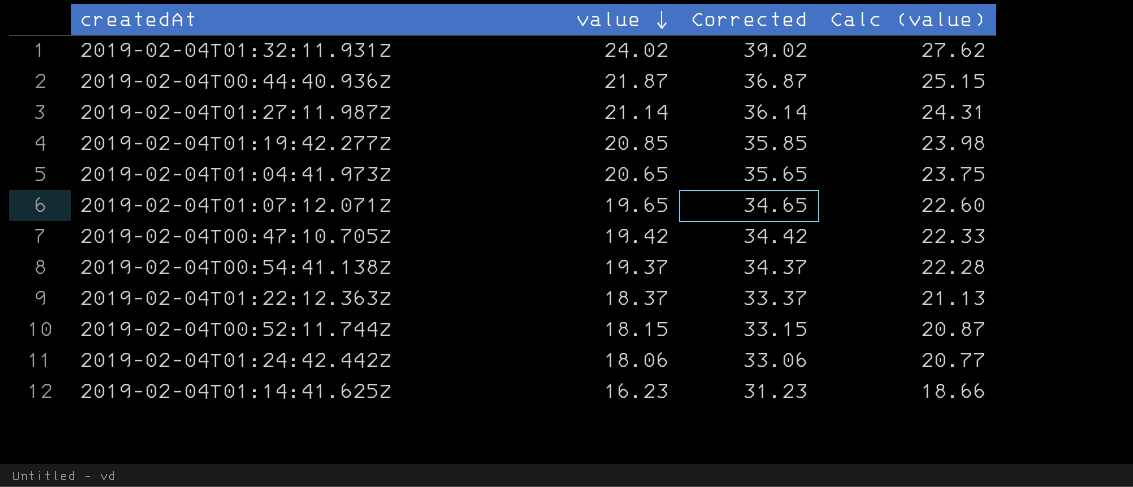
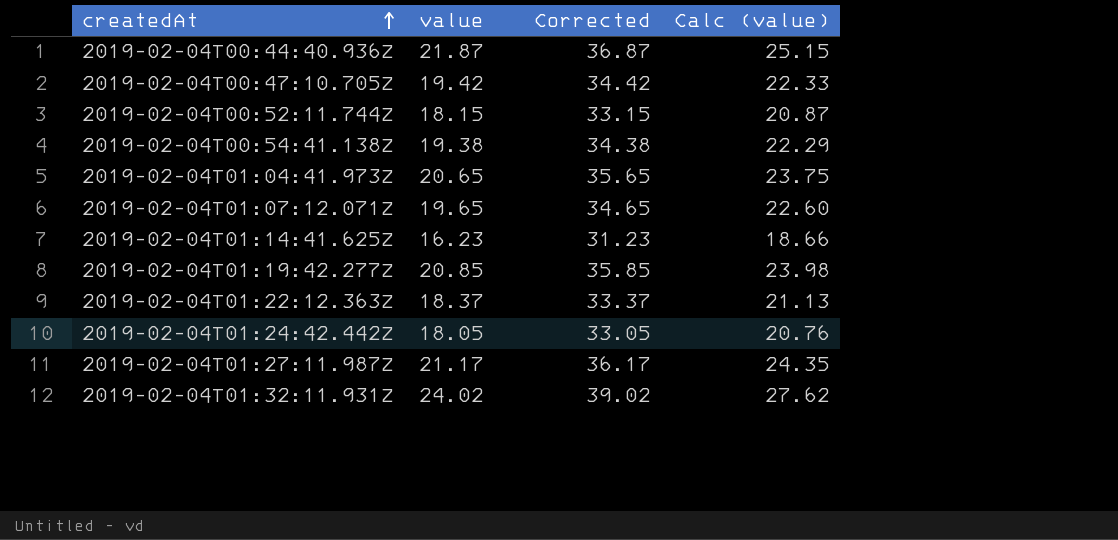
row order: value descending -> createdAt ascending
2019-02-04T00:54:41.138Z | value: 19.37 -> 19.38
2019-02-04T00:54:41.138Z | Corrected: 34.37 -> 34.38
2019-02-04T00:54:41.138Z | Calc (value): 22.28 -> 22.29
2019-02-04T01:24:42.442Z | value: 18.06 -> 18.05
2019-02-04T01:24:42.442Z | Corrected: 33.06 -> 33.05
2019-02-04T01:24:42.442Z | Calc (value): 20.77 -> 20.76
2019-02-04T01:27:11.987Z | value: 21.14 -> 21.17
2019-02-04T01:27:11.987Z | Corrected: 36.14 -> 36.17
2019-02-04T01:27:11.987Z | Calc (value): 24.31 -> 24.35

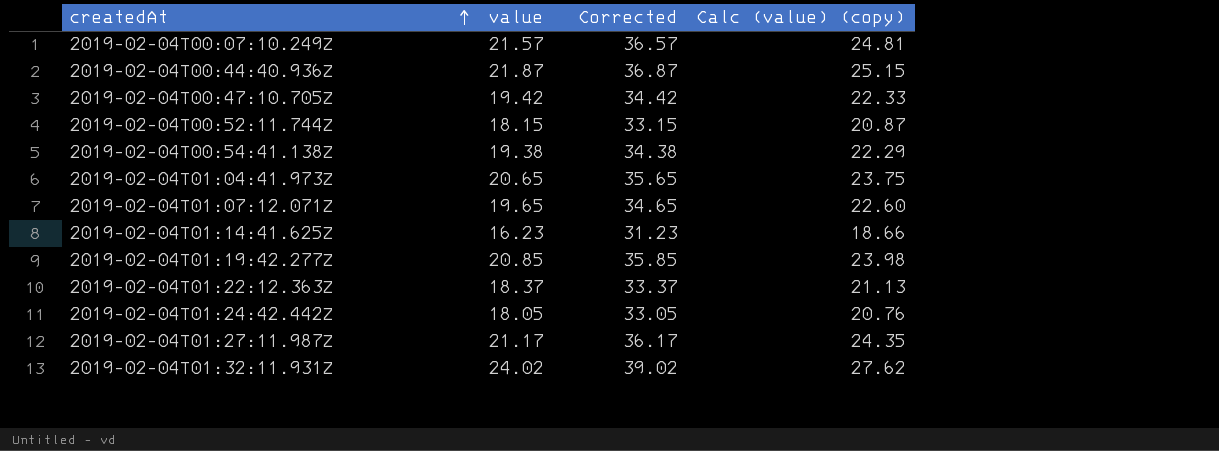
column name: Calc (value) -> Calc (value) (copy)
row 2019-02-04T00:07:10.249Z: none -> 21.57 | 36.57 | 24.81

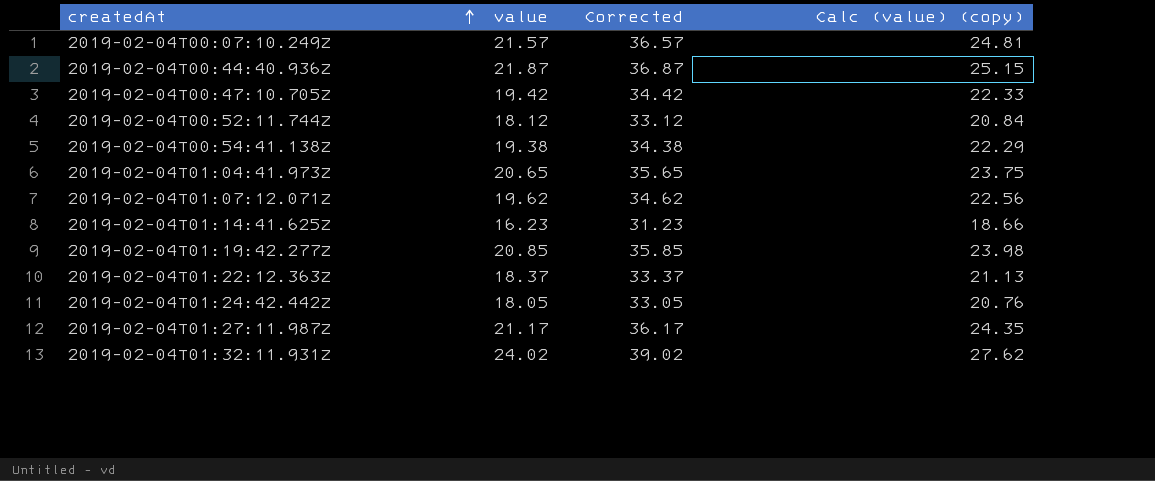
2019-02-04T00:52:11.744Z | value: 18.15 -> 18.12
2019-02-04T00:52:11.744Z | Corrected: 33.15 -> 33.12
2019-02-04T00:52:11.744Z | Calc (value) (copy): 20.87 -> 20.84
2019-02-04T01:07:12.071Z | value: 19.65 -> 19.62
2019-02-04T01:07:12.071Z | Corrected: 34.65 -> 34.62
2019-02-04T01:07:12.071Z | Calc (value) (copy): 22.60 -> 22.56

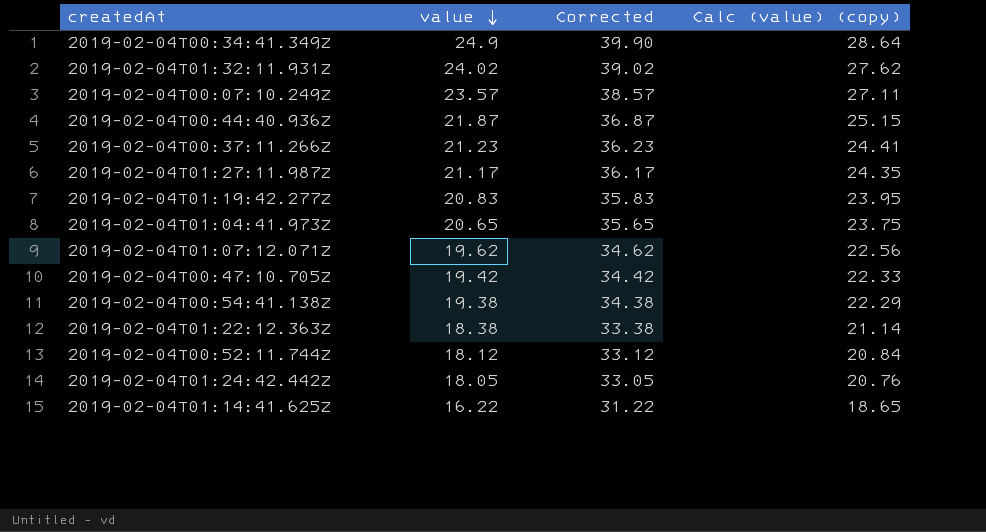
row order: createdAt ascending -> value descending
row 2019-02-04T00:34:41.349Z: none -> 24.9 | 39.90 | 28.64
2019-02-04T00:07:10.249Z | value: 21.57 -> 23.57
2019-02-04T00:07:10.249Z | Corrected: 36.57 -> 38.57
2019-02-04T00:07:10.249Z | Calc (value) (copy): 24.81 -> 27.11
row 2019-02-04T00:37:11.266Z: none -> 21.23 | 36.23 | 24.41
2019-02-04T01:19:42.277Z | value: 20.85 -> 20.83
2019-02-04T01:19:42.277Z | Corrected: 35.85 -> 35.83
2019-02-04T01:19:42.277Z | Calc (value) (copy): 23.98 -> 23.95
2019-02-04T01:22:12.363Z | value: 18.37 -> 18.38
2019-02-04T01:22:12.363Z | Corrected: 33.37 -> 33.38
2019-02-04T01:22:12.363Z | Calc (value) (copy): 21.13 -> 21.14
2019-02-04T01:14:41.625Z | value: 16.23 -> 16.22
2019-02-04T01:14:41.625Z | Corrected: 31.23 -> 31.22
2019-02-04T01:14:41.625Z | Calc (value) (copy): 18.66 -> 18.65

